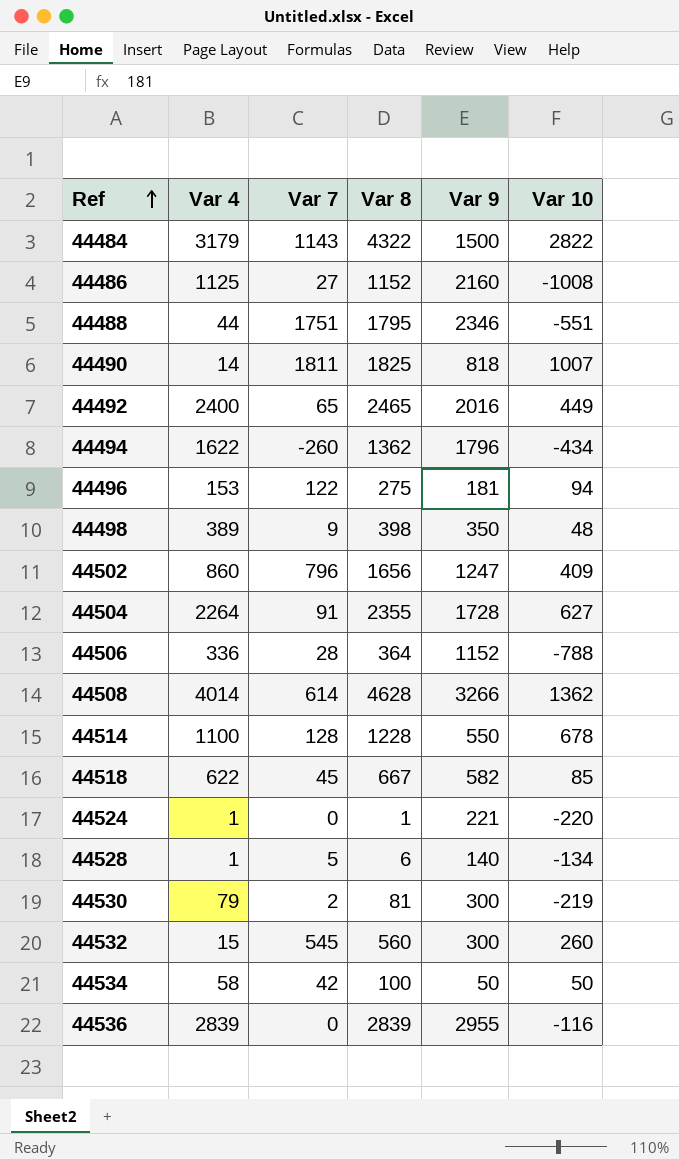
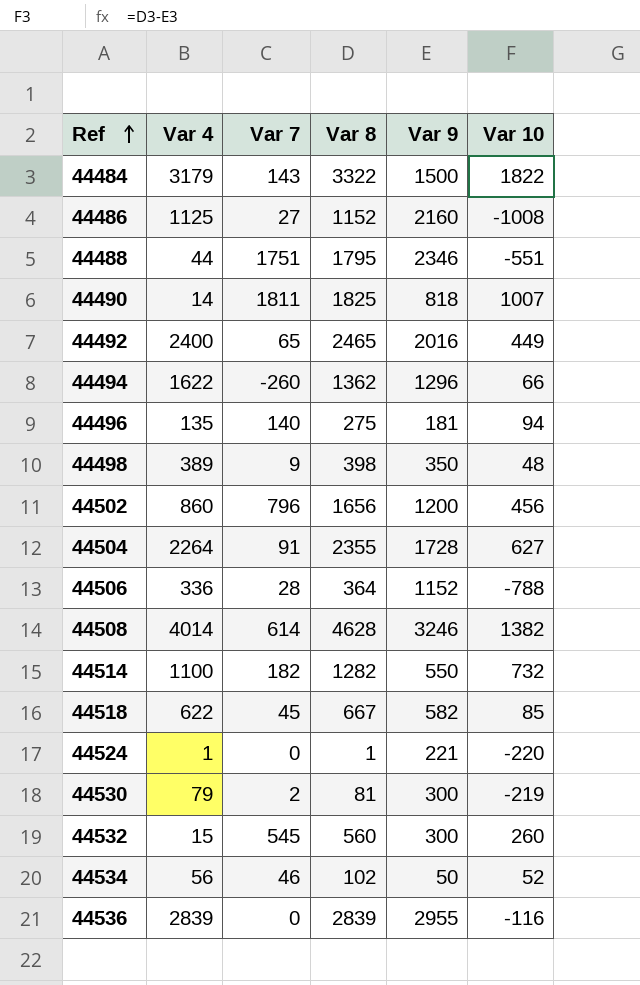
row 44528: 1 | 5 | 6 | 140 | -134 -> none
44484 | Var 7: 1143 -> 143
44484 | Var 8: 4322 -> 3322
44484 | Var 10: 2822 -> 1822
44494 | Var 9: 1796 -> 1296
44494 | Var 10: -434 -> 66
44496 | Var 4: 153 -> 135
44496 | Var 7: 122 -> 140
44502 | Var 9: 1247 -> 1200
44502 | Var 10: 409 -> 456
44508 | Var 9: 3266 -> 3246
44508 | Var 10: 1362 -> 1382
44514 | Var 7: 128 -> 182
44514 | Var 8: 1228 -> 1282
44514 | Var 10: 678 -> 732
44534 | Var 4: 58 -> 56
44534 | Var 7: 42 -> 46
44534 | Var 8: 100 -> 102
44534 | Var 10: 50 -> 52

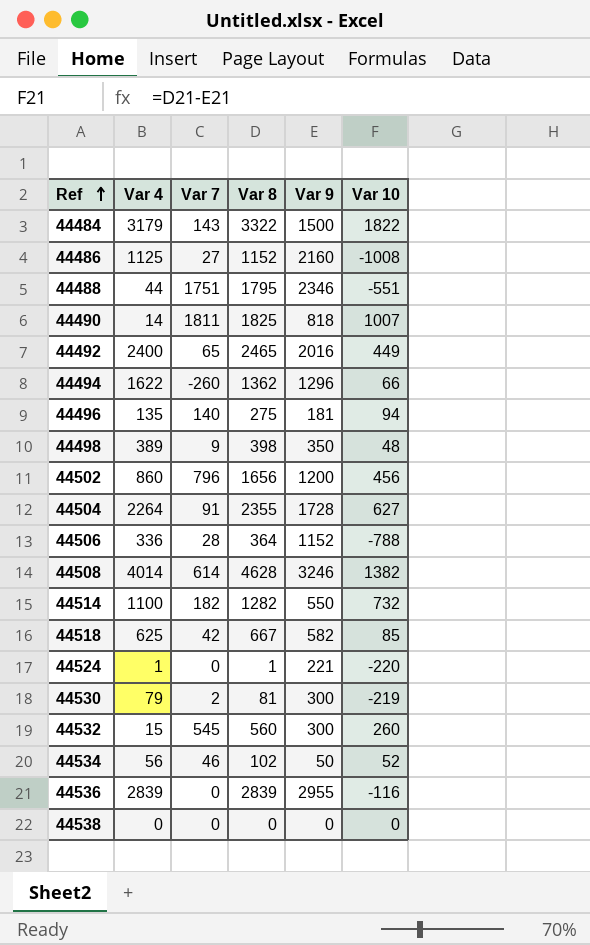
44518 | Var 4: 622 -> 625
44518 | Var 7: 45 -> 42
row 44538: none -> 0 | 0 | 0 | 0 | 0

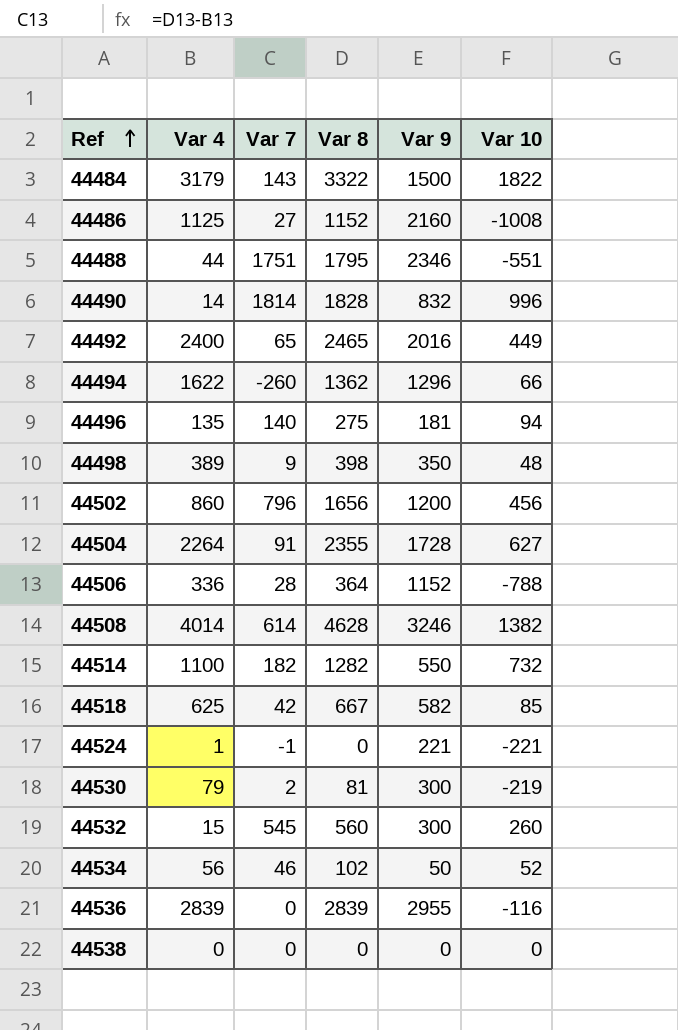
44490 | Var 7: 1811 -> 1814
44490 | Var 8: 1825 -> 1828
44490 | Var 9: 818 -> 832
44490 | Var 10: 1007 -> 996
44524 | Var 7: 0 -> -1
44524 | Var 8: 1 -> 0
44524 | Var 10: -220 -> -221

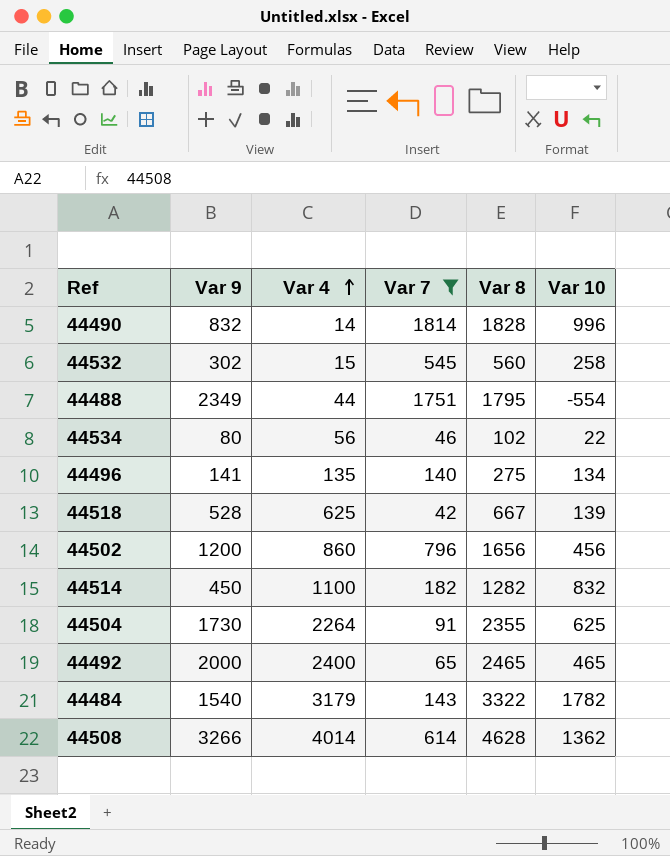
filter: none -> Var 7 >= 42
row order: Ref ascending -> Var 4 ascending
column Var 9 | position: 5 -> 2
44532 | Var 9: 300 -> 302
44532 | Var 10: 260 -> 258
44488 | Var 9: 2346 -> 2349
44488 | Var 10: -551 -> -554
44534 | Var 9: 50 -> 80
44534 | Var 10: 52 -> 22
44496 | Var 9: 181 -> 141
44496 | Var 10: 94 -> 134
44518 | Var 9: 582 -> 528
44518 | Var 10: 85 -> 139
44514 | Var 9: 550 -> 450
44514 | Var 10: 732 -> 832
44504 | Var 9: 1728 -> 1730
44504 | Var 10: 627 -> 625
44492 | Var 9: 2016 -> 2000
44492 | Var 10: 449 -> 465
44484 | Var 9: 1500 -> 1540
44484 | Var 10: 1822 -> 1782
44508 | Var 9: 3246 -> 3266
44508 | Var 10: 1382 -> 1362

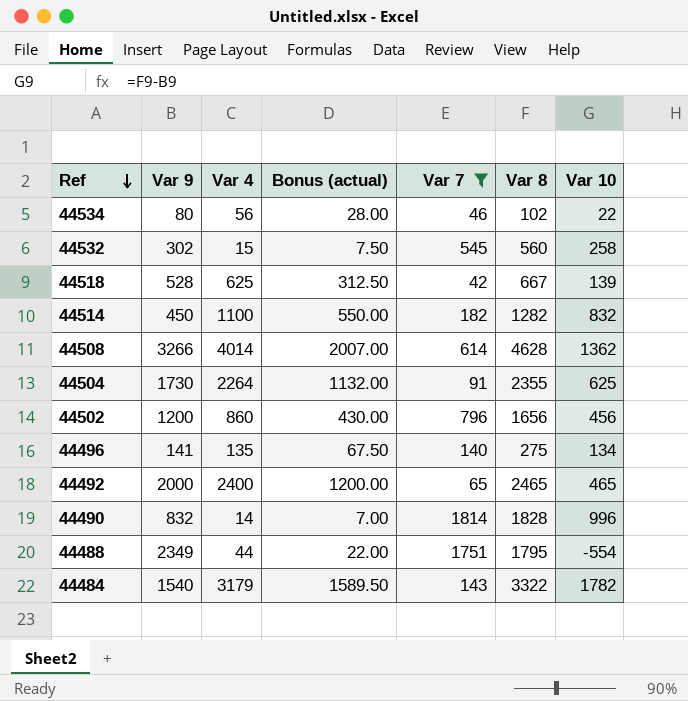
row order: Var 4 ascending -> Ref descending
column Bonus (actual) | formula: none -> [Var 4] * 0.5

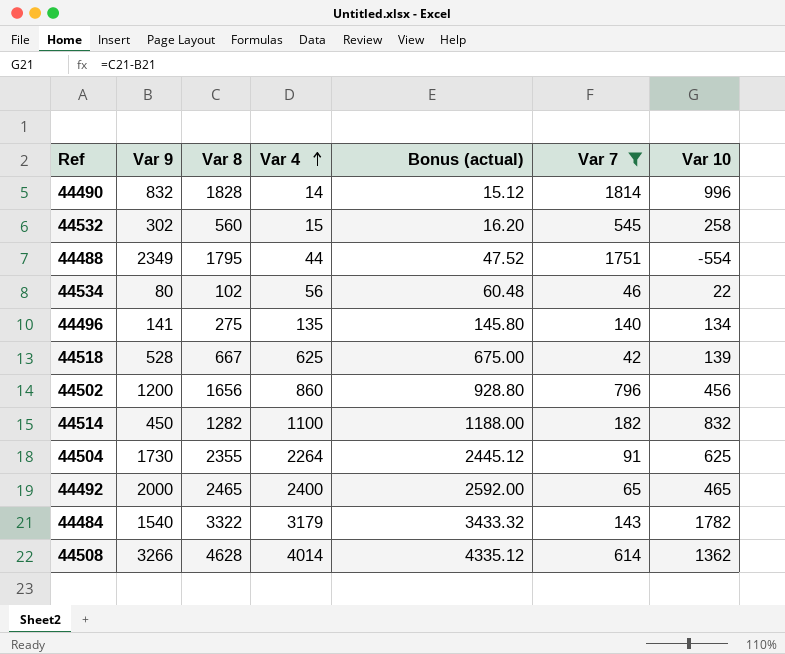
row order: Ref descending -> Var 4 ascending
column Var 8 | position: 6 -> 3
column Bonus (actual) | formula: [Var 4] * 0.5 -> [Var 4] * 1.08

